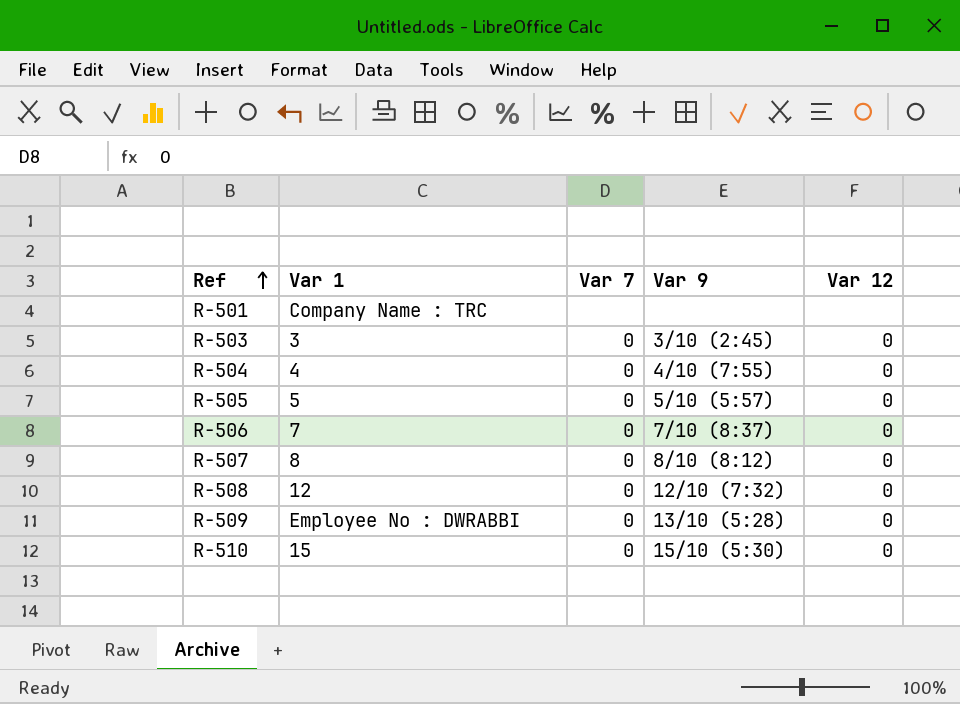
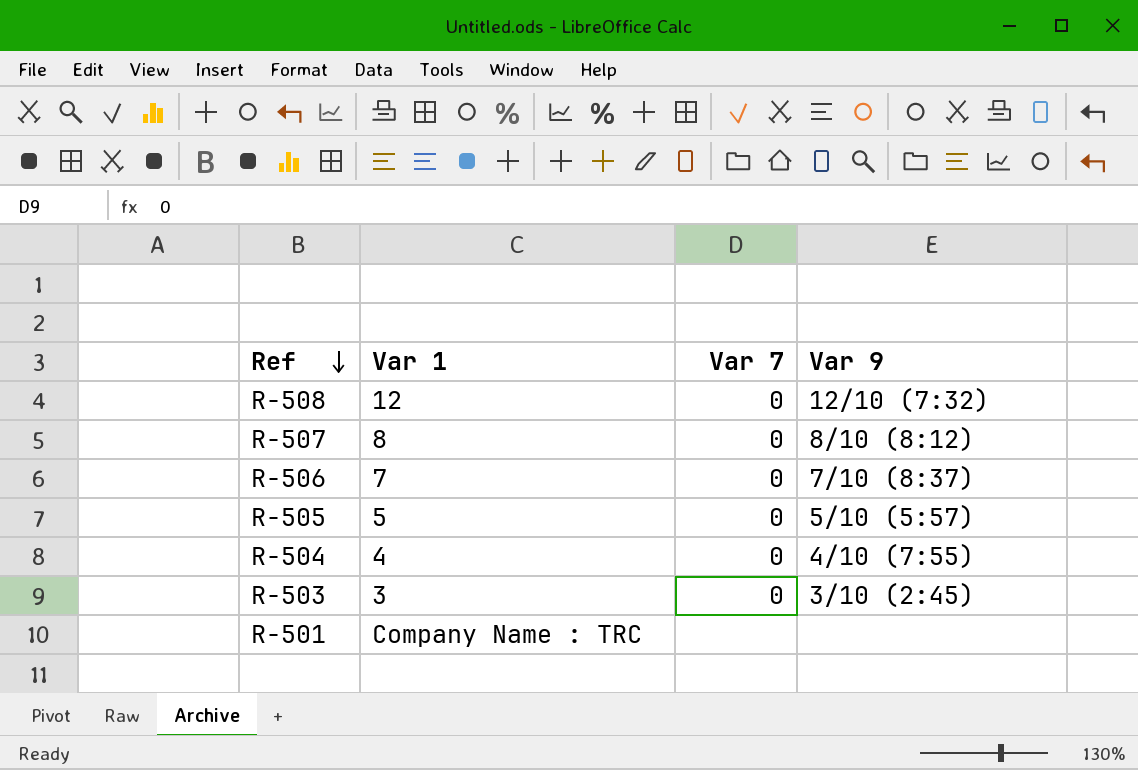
row order: Ref ascending -> Ref descending
column Var 12 | position: 5 -> none
row R-509: Employee No : DWRABBI | 0 | 13/10 (5:28) | 0 -> none
row R-510: 15 | 0 | 15/10 (5:30) | 0 -> none

